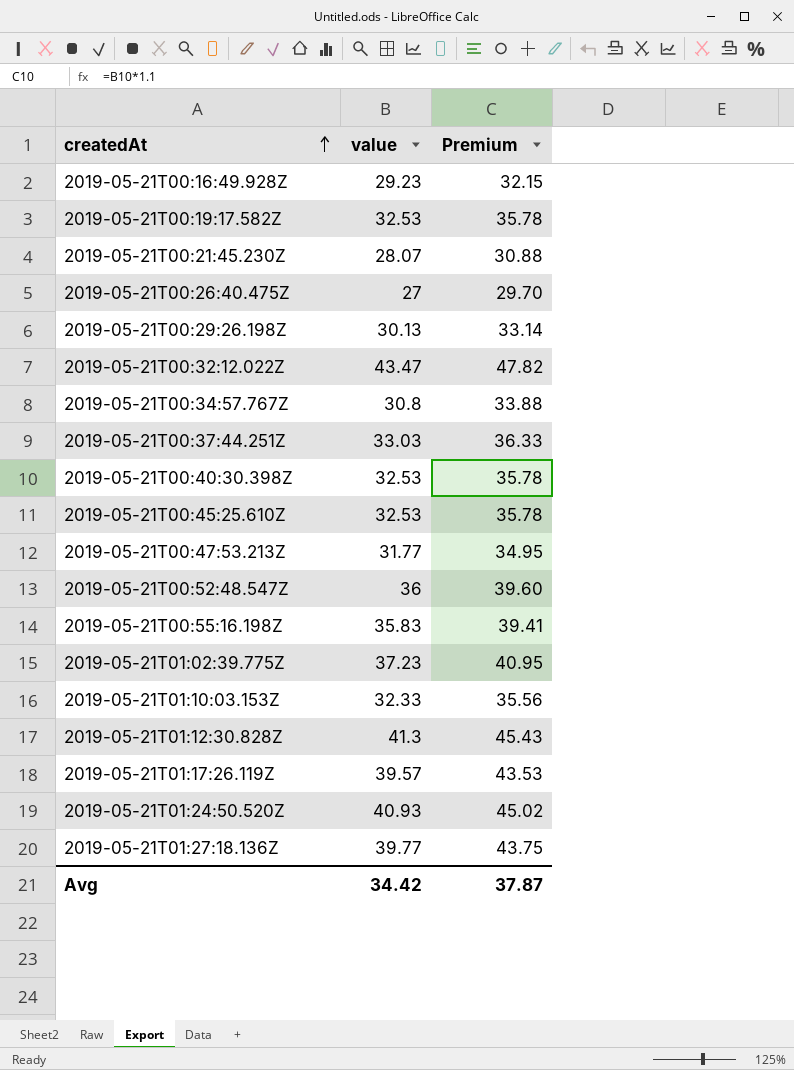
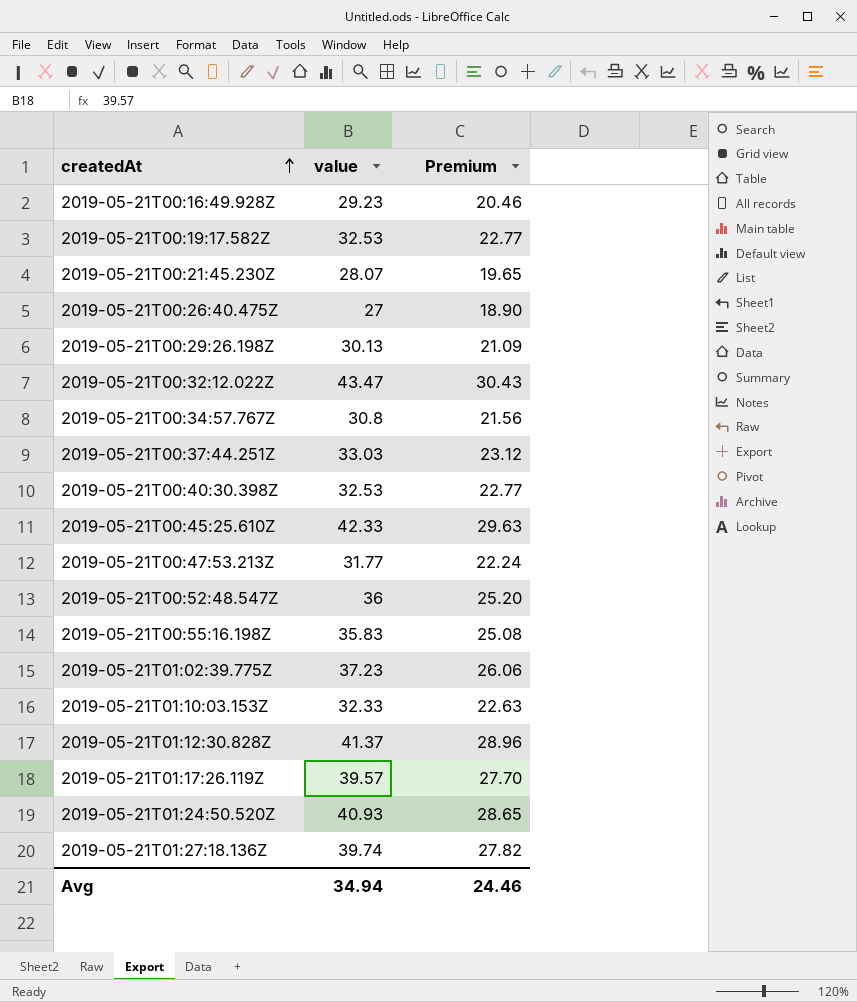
column Premium | formula: [value] * 1.1 -> [value] * 0.7
2019-05-21T00:45:25.610Z | value: 32.53 -> 42.33
2019-05-21T01:12:30.828Z | value: 41.3 -> 41.37
2019-05-21T01:27:18.136Z | value: 39.77 -> 39.74
Avg | value: 34.42 -> 34.94
Avg | Premium: 37.87 -> 24.46

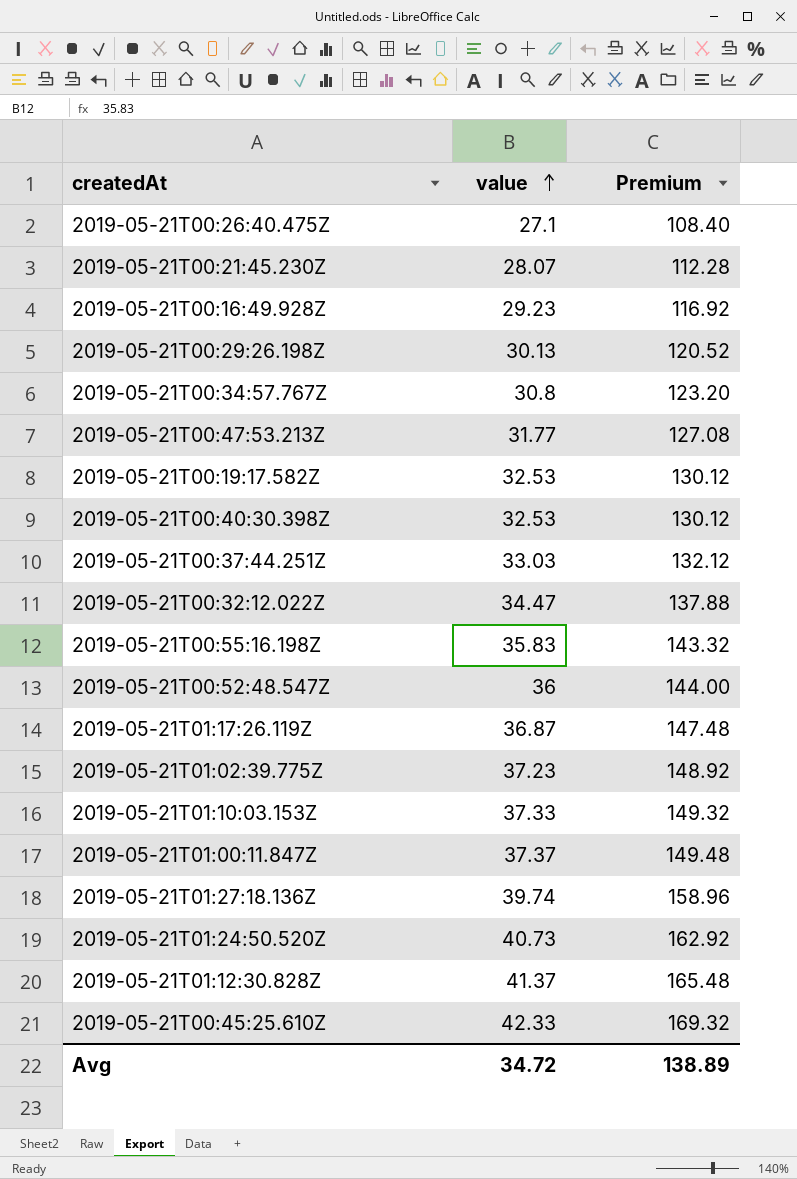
row order: createdAt ascending -> value ascending
column Premium | formula: [value] * 0.7 -> [value] * 4
2019-05-21T00:26:40.475Z | value: 27 -> 27.1
2019-05-21T00:32:12.022Z | value: 43.47 -> 34.47
2019-05-21T01:17:26.119Z | value: 39.57 -> 36.87
2019-05-21T01:10:03.153Z | value: 32.33 -> 37.33
row 2019-05-21T01:00:11.847Z: none -> 37.37 | 149.48
2019-05-21T01:24:50.520Z | value: 40.93 -> 40.73
Avg | value: 34.94 -> 34.72
Avg | Premium: 24.46 -> 138.89

